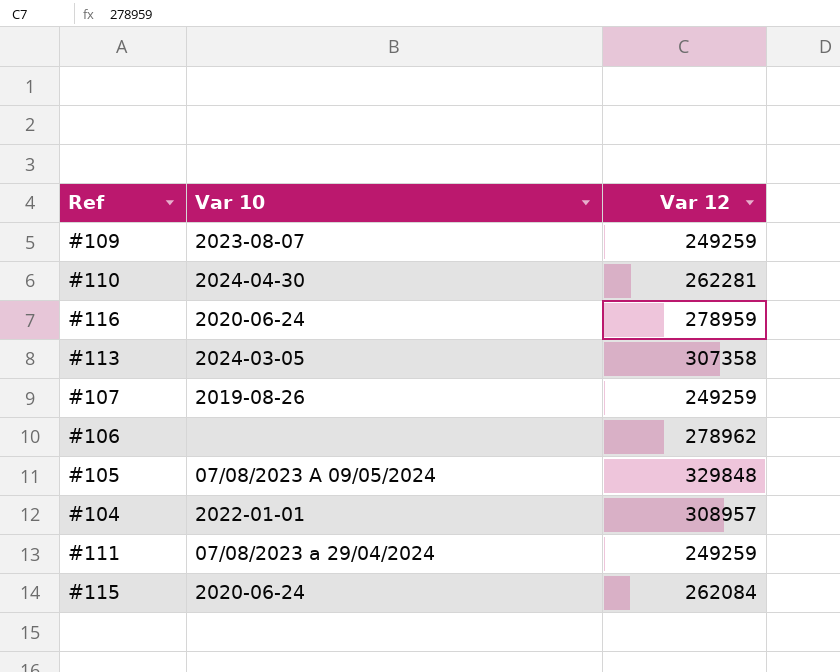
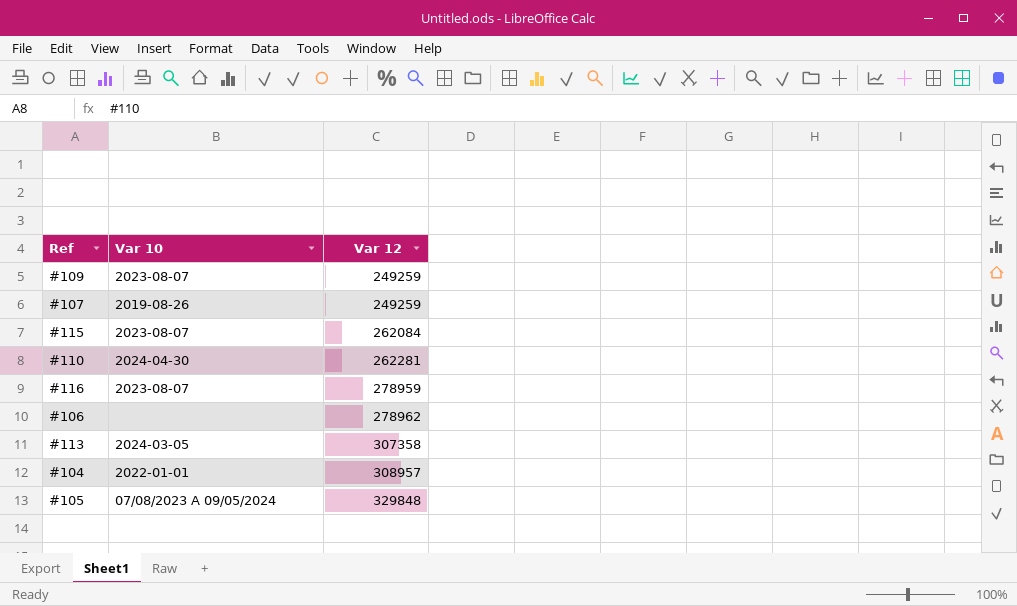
row order: none -> Var 12 ascending
row #111: 07/08/2023 a 29/04/2024 | 249259 -> none
#115 | Var 10: 2020-06-24 -> 2023-08-07
#116 | Var 10: 2020-06-24 -> 2023-08-07

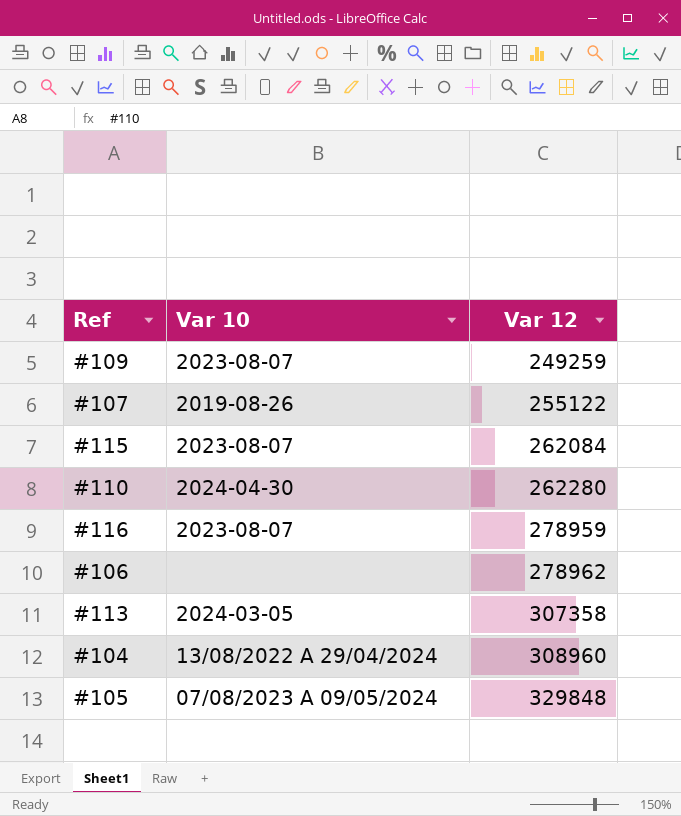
#107 | Var 12: 249259 -> 255122
#110 | Var 12: 262281 -> 262280
#104 | Var 10: 2022-01-01 -> 13/08/2022 A 29/04/2024
#104 | Var 12: 308957 -> 308960

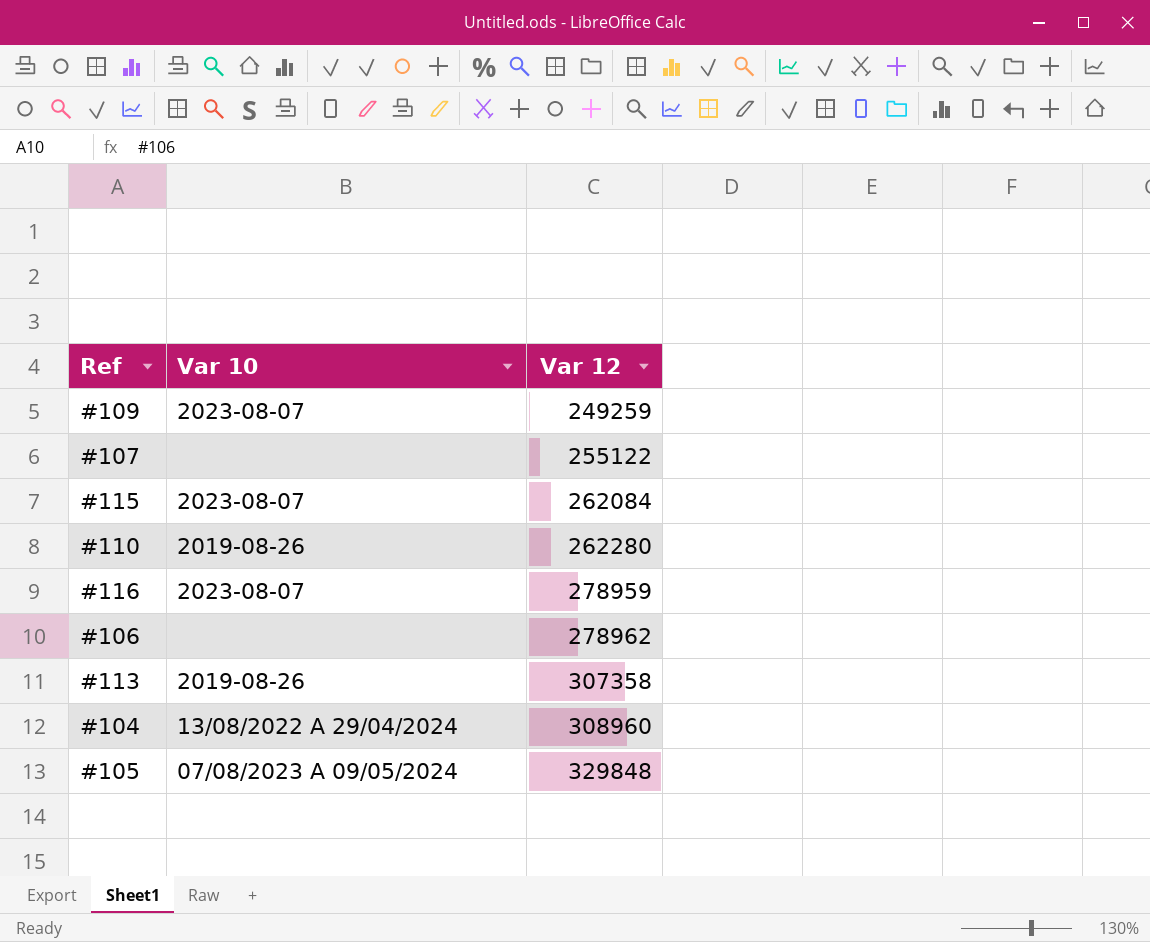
#107 | Var 10: 2019-08-26 -> none
#110 | Var 10: 2024-04-30 -> 2019-08-26
#113 | Var 10: 2024-03-05 -> 2019-08-26

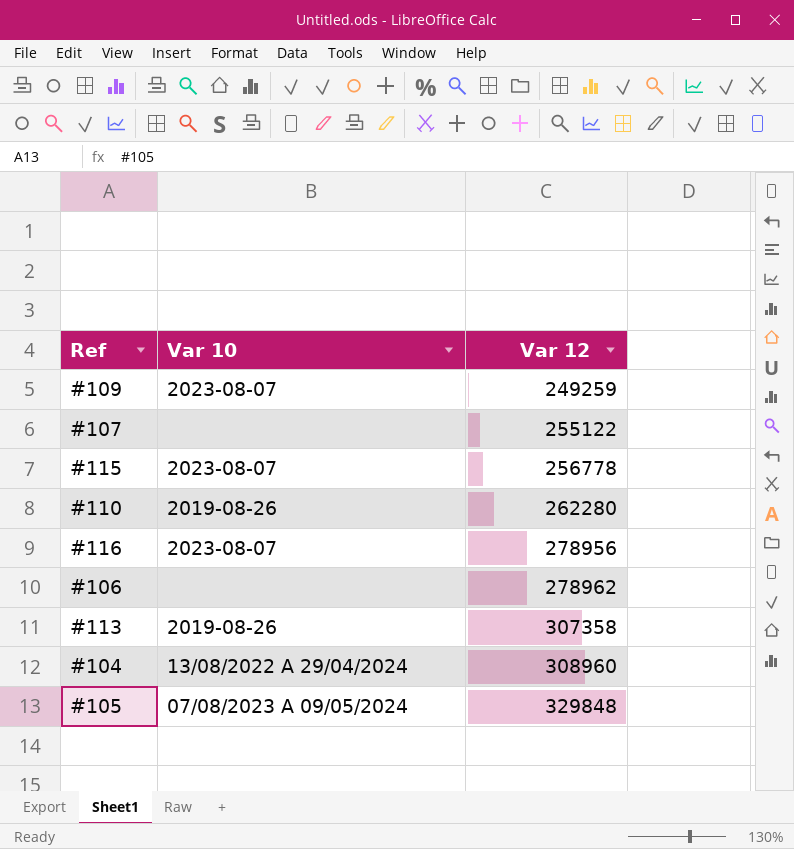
#115 | Var 12: 262084 -> 256778
#116 | Var 12: 278959 -> 278956

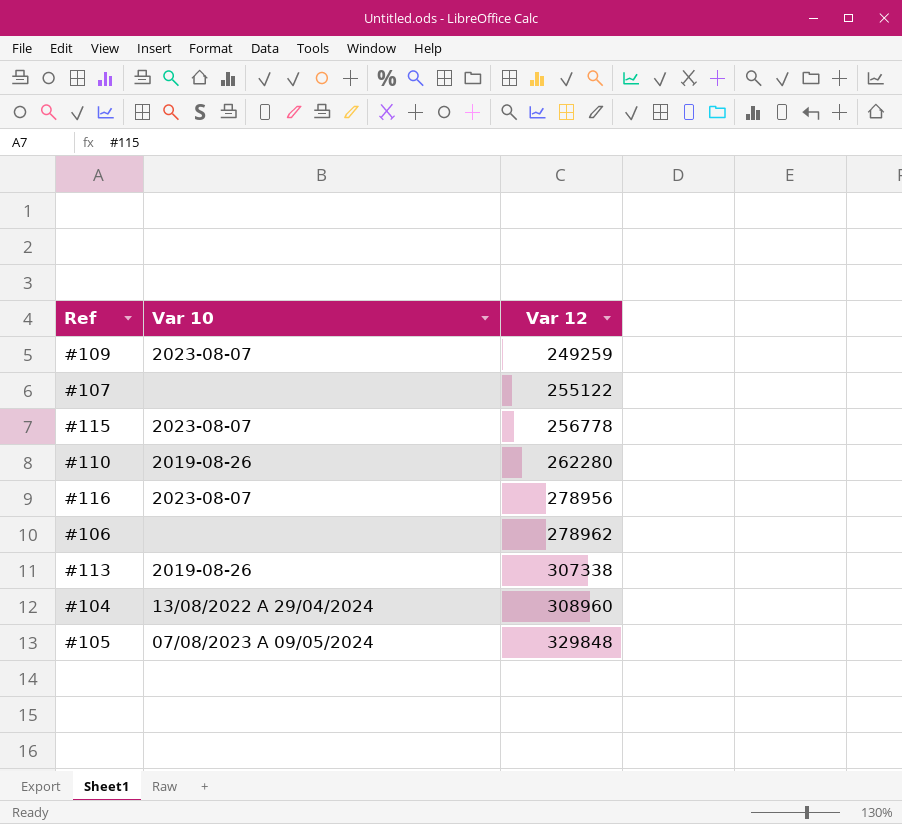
#113 | Var 12: 307358 -> 307338

